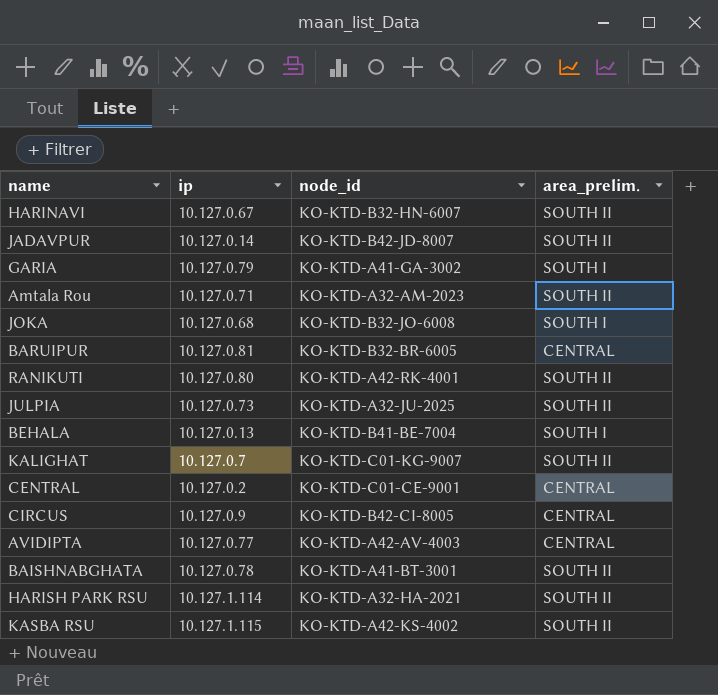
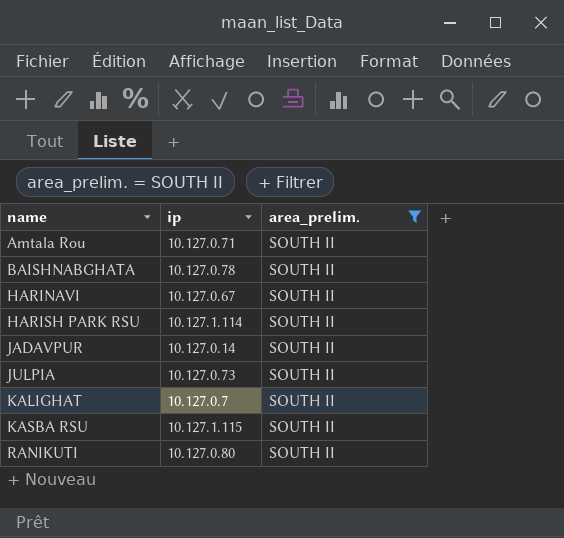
filter: none -> area_prelim. = SOUTH II
row order: none -> name ascending
column node_id | position: 3 -> none

